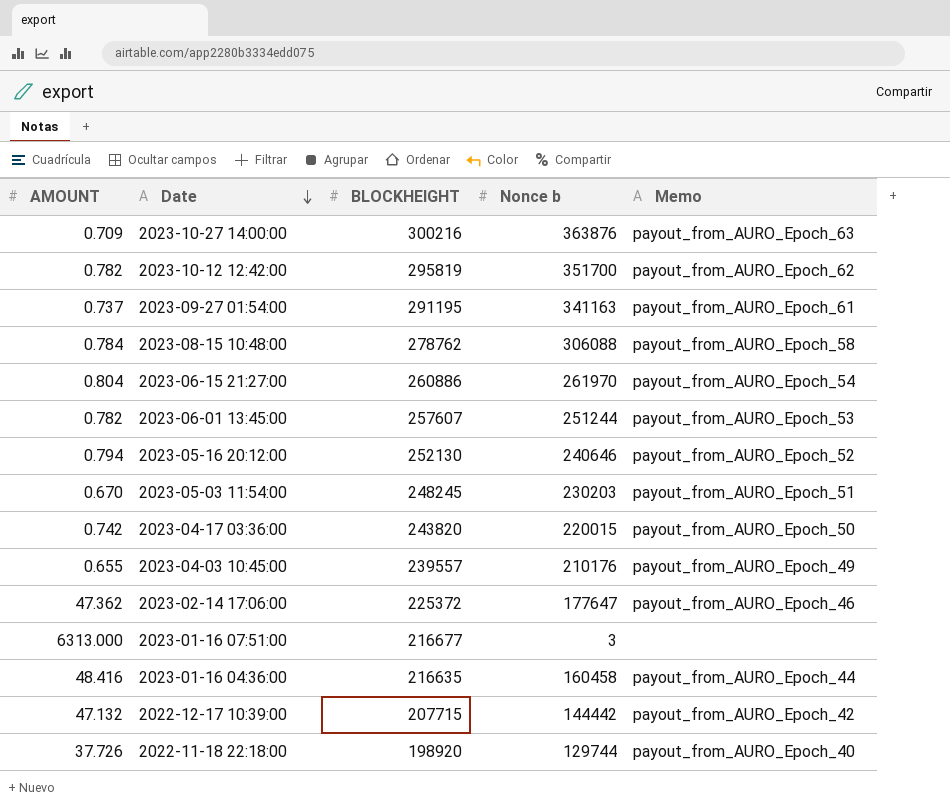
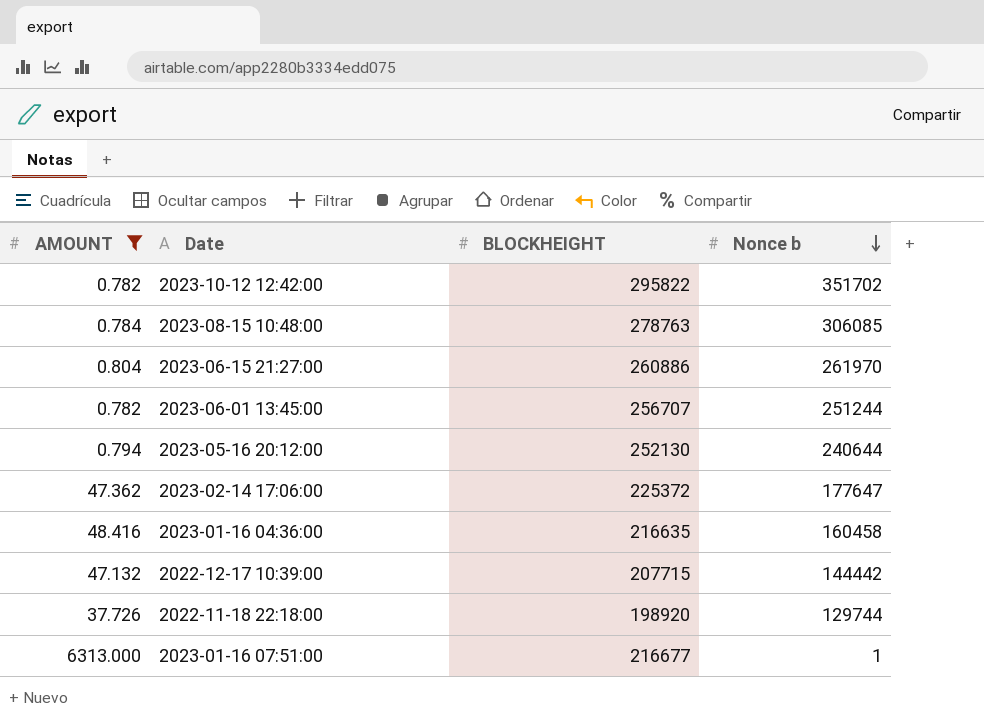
filter: none -> AMOUNT >= 0.782
row order: Date descending -> Nonce b descending
column Memo | position: 5 -> none
2023-10-12 12:42:00 | BLOCKHEIGHT: 295819 -> 295822
2023-10-12 12:42:00 | Nonce b: 351700 -> 351702
2023-08-15 10:48:00 | BLOCKHEIGHT: 278762 -> 278763
2023-08-15 10:48:00 | Nonce b: 306088 -> 306085
2023-06-01 13:45:00 | BLOCKHEIGHT: 257607 -> 256707
2023-05-16 20:12:00 | Nonce b: 240646 -> 240644
2023-01-16 07:51:00 | Nonce b: 3 -> 1

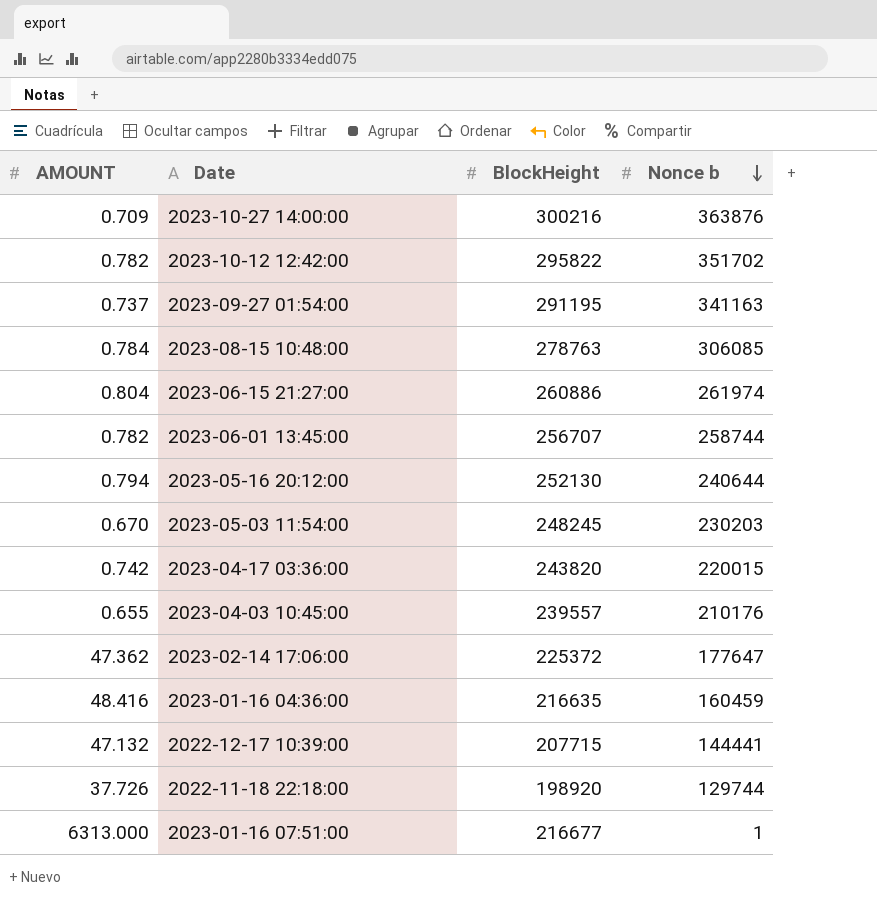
filter: AMOUNT >= 0.782 -> none
column name: BLOCKHEIGHT -> BlockHeight
2023-06-15 21:27:00 | Nonce b: 261970 -> 261974
2023-06-01 13:45:00 | Nonce b: 251244 -> 258744
2023-01-16 04:36:00 | Nonce b: 160458 -> 160459
2022-12-17 10:39:00 | Nonce b: 144442 -> 144441

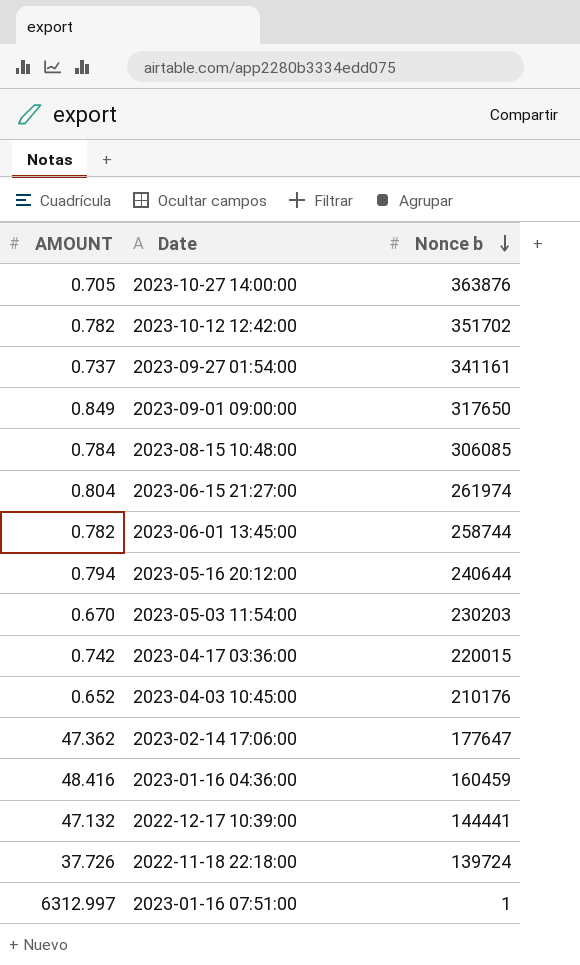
column BlockHeight | position: 3 -> none
2023-10-27 14:00:00 | AMOUNT: 0.709 -> 0.705
2023-09-27 01:54:00 | Nonce b: 341163 -> 341161
row 2023-09-01 09:00:00: none -> 0.849 | 317650
2023-04-03 10:45:00 | AMOUNT: 0.655 -> 0.652
2022-11-18 22:18:00 | Nonce b: 129744 -> 139724
2023-01-16 07:51:00 | AMOUNT: 6313.000 -> 6312.997

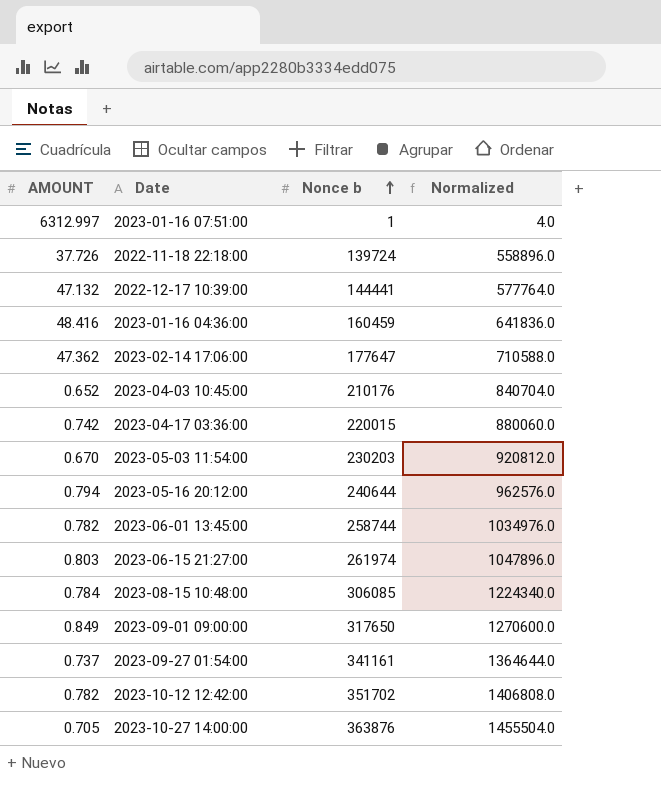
row order: Nonce b descending -> Nonce b ascending
column Normalized | formula: none -> [Nonce b] * 4
2023-06-15 21:27:00 | AMOUNT: 0.804 -> 0.803

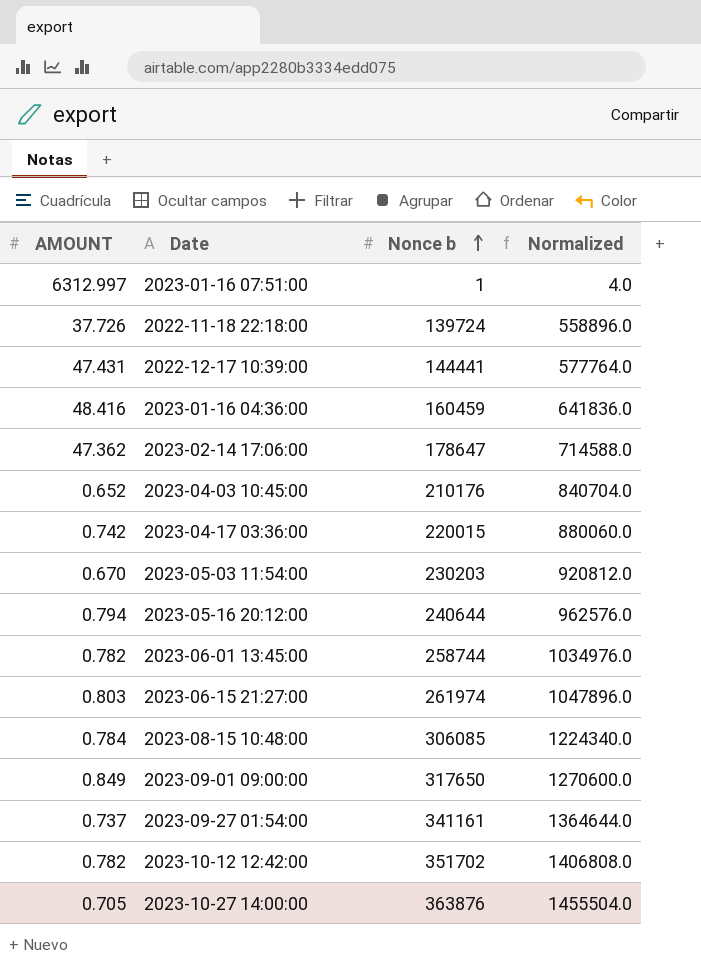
2022-12-17 10:39:00 | AMOUNT: 47.132 -> 47.431
2023-02-14 17:06:00 | Nonce b: 177647 -> 178647
2023-02-14 17:06:00 | Normalized: 710588.0 -> 714588.0

